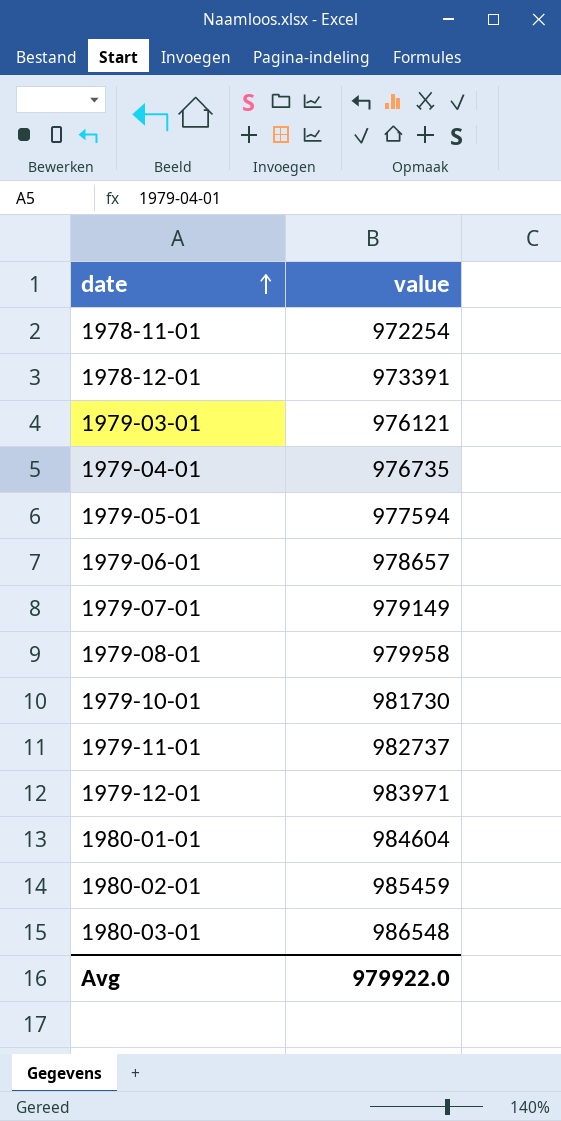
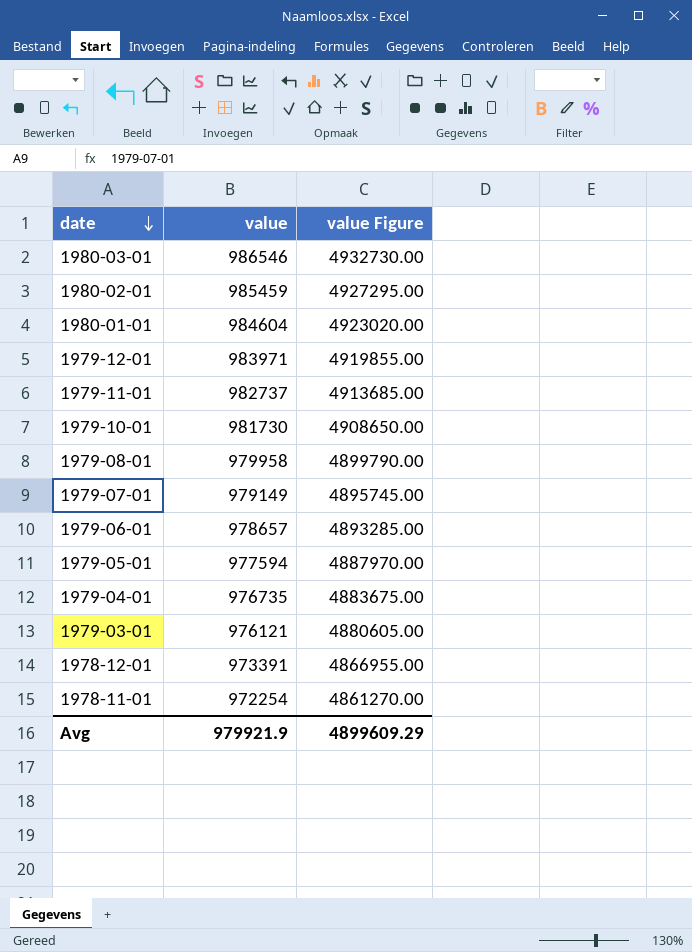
row order: date ascending -> date descending
column value Figure | formula: none -> [value] * 5
1980-03-01 | value: 986548 -> 986546
Avg | value: 979922.0 -> 979921.9

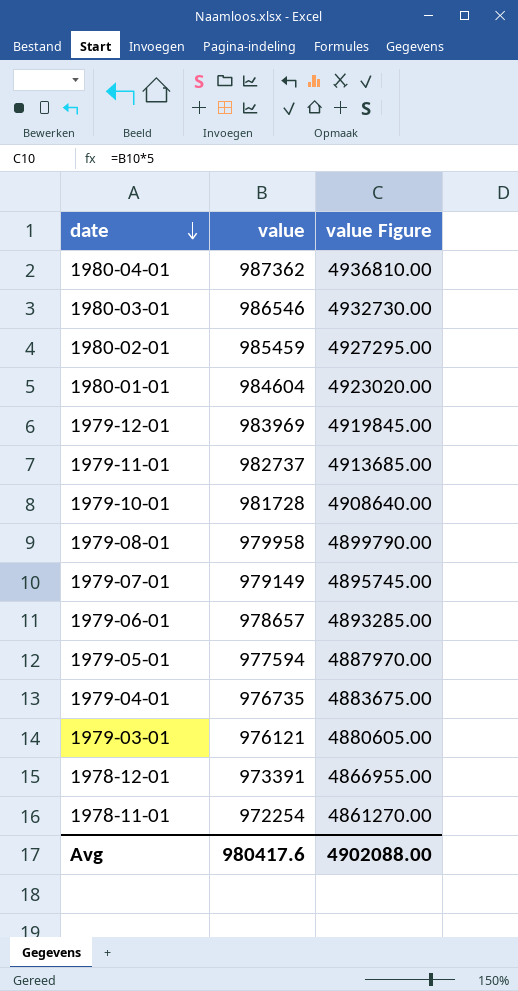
row 1980-04-01: none -> 987362 | 4936810.00
1979-12-01 | value: 983971 -> 983969
1979-12-01 | value Figure: 4919855.00 -> 4919845.00
1979-10-01 | value: 981730 -> 981728
1979-10-01 | value Figure: 4908650.00 -> 4908640.00
Avg | value: 979921.9 -> 980417.6
Avg | value Figure: 4899609.29 -> 4902088.00

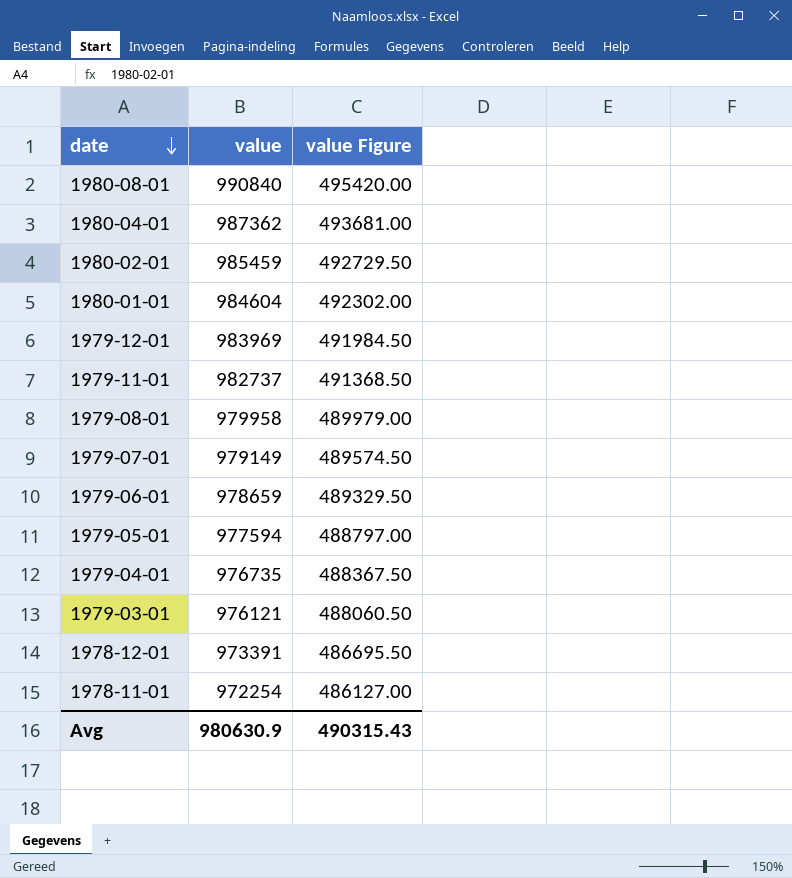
column value Figure | formula: [value] * 5 -> [value] * 0.5
row 1980-03-01: 986546 | 4932730.00 -> none
row 1979-10-01: 981728 | 4908640.00 -> none
row 1980-08-01: none -> 990840 | 495420.00
1979-06-01 | value: 978657 -> 978659
Avg | value: 980417.6 -> 980630.9
Avg | value Figure: 4902088.00 -> 490315.43

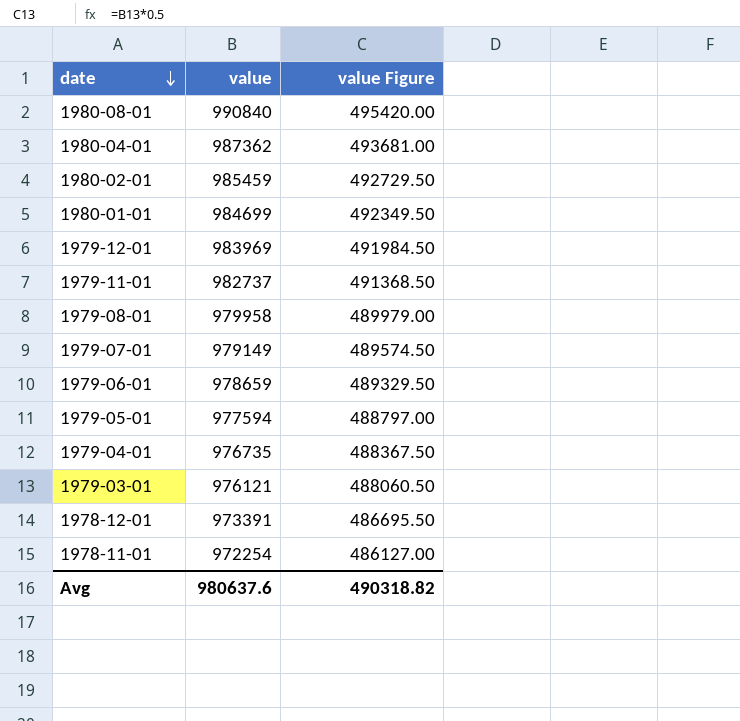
1980-01-01 | value: 984604 -> 984699
1980-01-01 | value Figure: 492302.00 -> 492349.50
Avg | value: 980630.9 -> 980637.6
Avg | value Figure: 490315.43 -> 490318.82

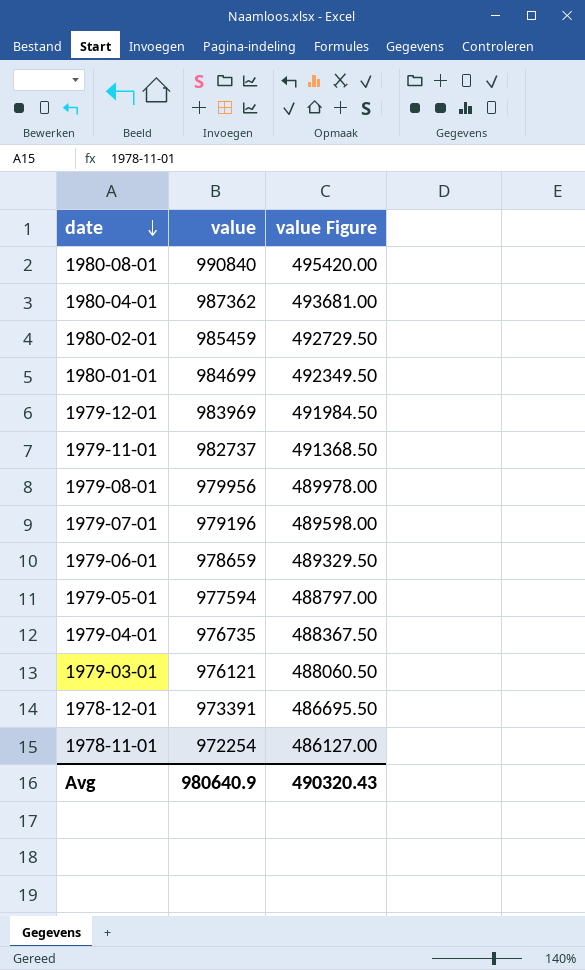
1979-08-01 | value: 979958 -> 979956
1979-08-01 | value Figure: 489979.00 -> 489978.00
1979-07-01 | value: 979149 -> 979196
1979-07-01 | value Figure: 489574.50 -> 489598.00
Avg | value: 980637.6 -> 980640.9
Avg | value Figure: 490318.82 -> 490320.43

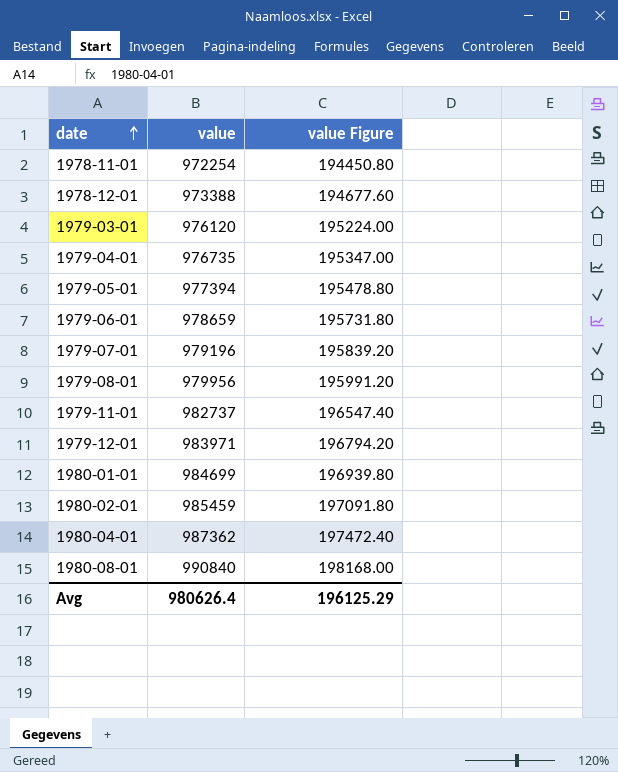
row order: date descending -> date ascending
column value Figure | formula: [value] * 0.5 -> [value] * 0.2
1978-12-01 | value: 973391 -> 973388
1979-03-01 | value: 976121 -> 976120
1979-05-01 | value: 977594 -> 977394
1979-12-01 | value: 983969 -> 983971
Avg | value: 980640.9 -> 980626.4
Avg | value Figure: 490320.43 -> 196125.29

